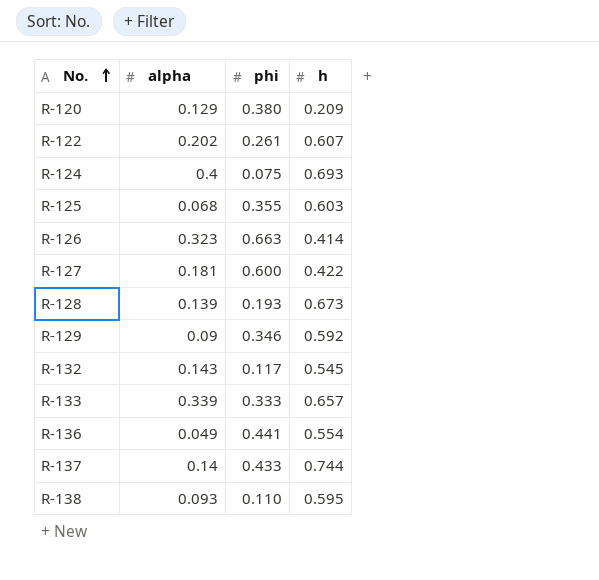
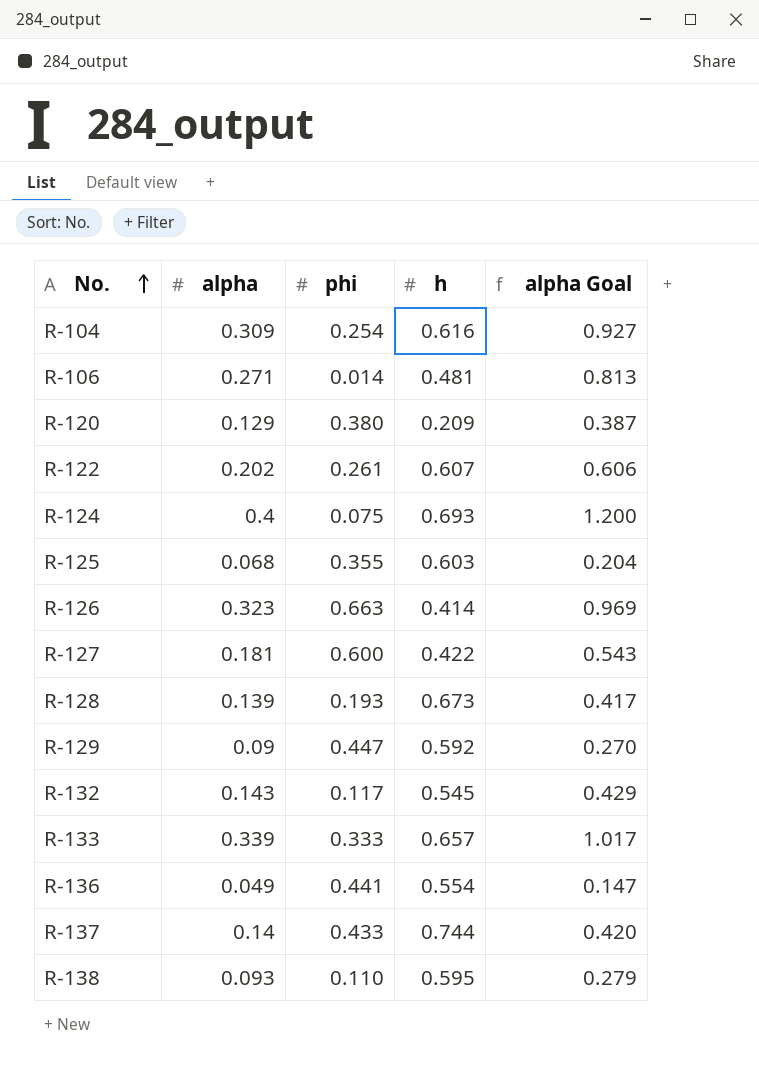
column alpha Goal | formula: none -> [alpha] * 3
row R-104: none -> 0.309 | 0.254 | 0.616 | 0.927
row R-106: none -> 0.271 | 0.014 | 0.481 | 0.813
R-129 | phi: 0.346 -> 0.447

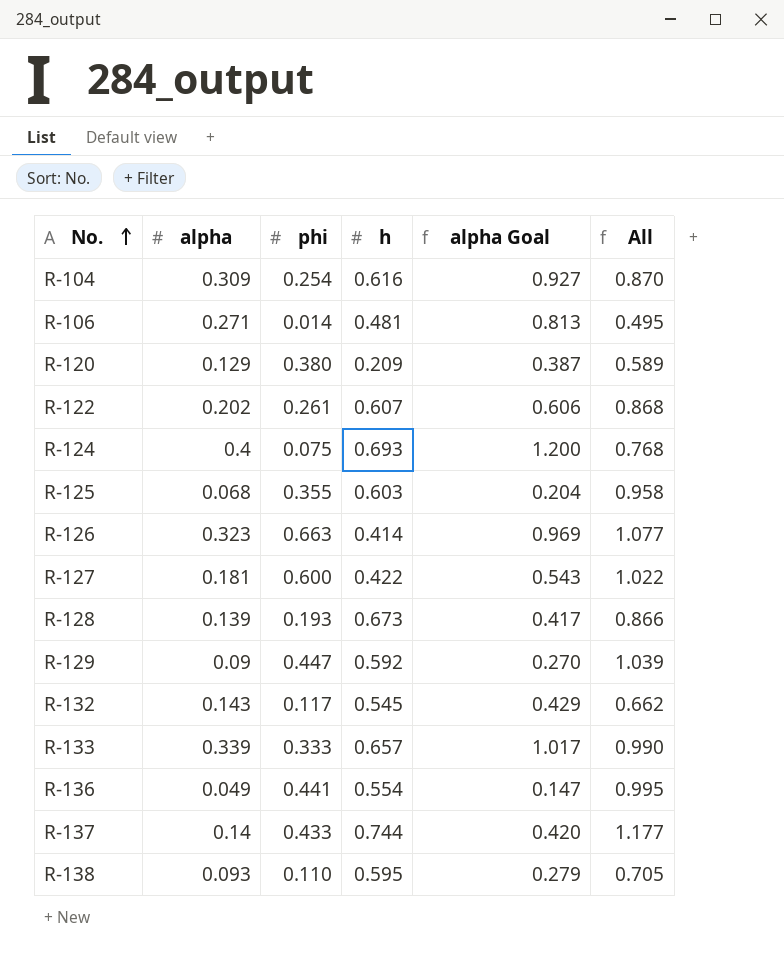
column All | formula: none -> [phi] + [h]

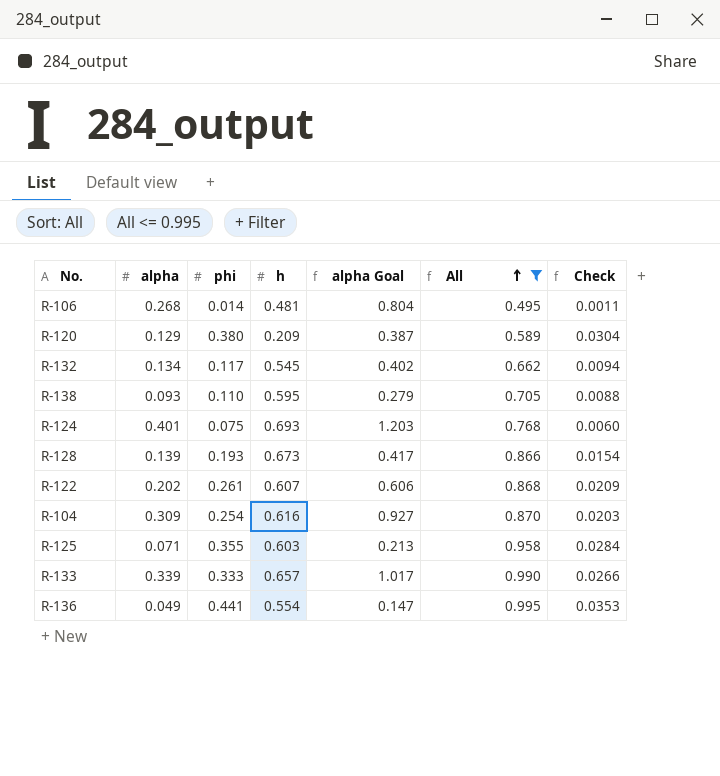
filter: none -> All <= 0.995
row order: No. ascending -> All ascending
column Check | formula: none -> [phi] * 0.08
R-106 | alpha: 0.271 -> 0.268
R-106 | alpha Goal: 0.813 -> 0.804
R-132 | alpha: 0.143 -> 0.134
R-132 | alpha Goal: 0.429 -> 0.402
R-124 | alpha: 0.4 -> 0.401
R-124 | alpha Goal: 1.200 -> 1.203
R-125 | alpha: 0.068 -> 0.071
R-125 | alpha Goal: 0.204 -> 0.213

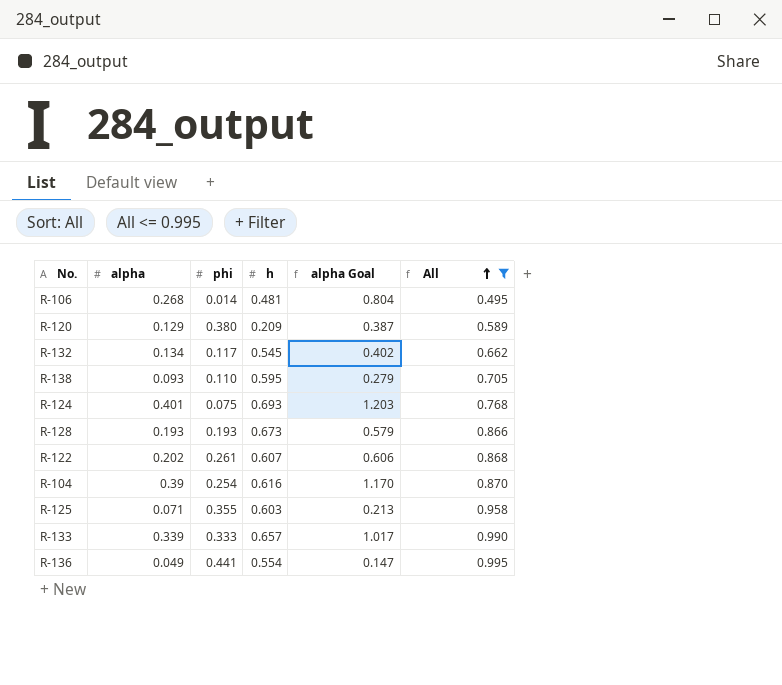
column Check | formula: [phi] * 0.08 -> none
R-128 | alpha: 0.139 -> 0.193
R-128 | alpha Goal: 0.417 -> 0.579
R-104 | alpha: 0.309 -> 0.39
R-104 | alpha Goal: 0.927 -> 1.170

